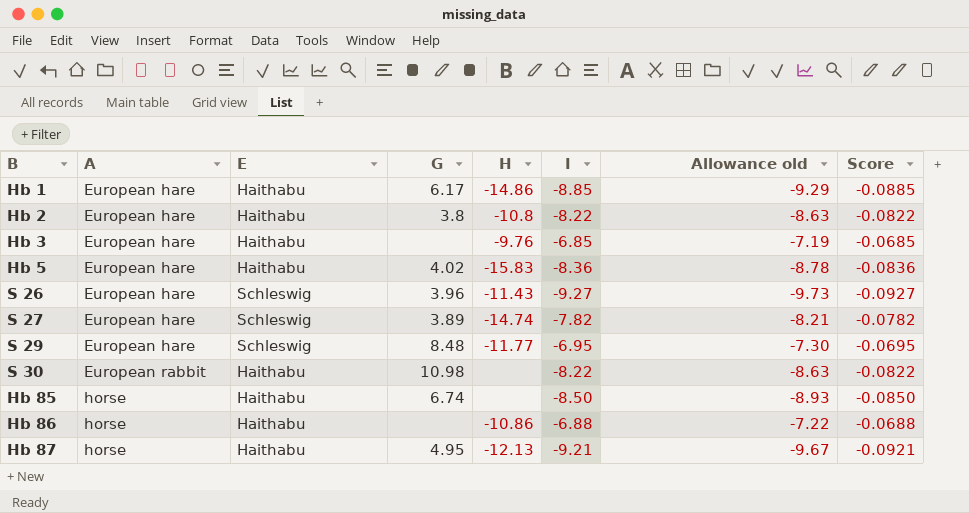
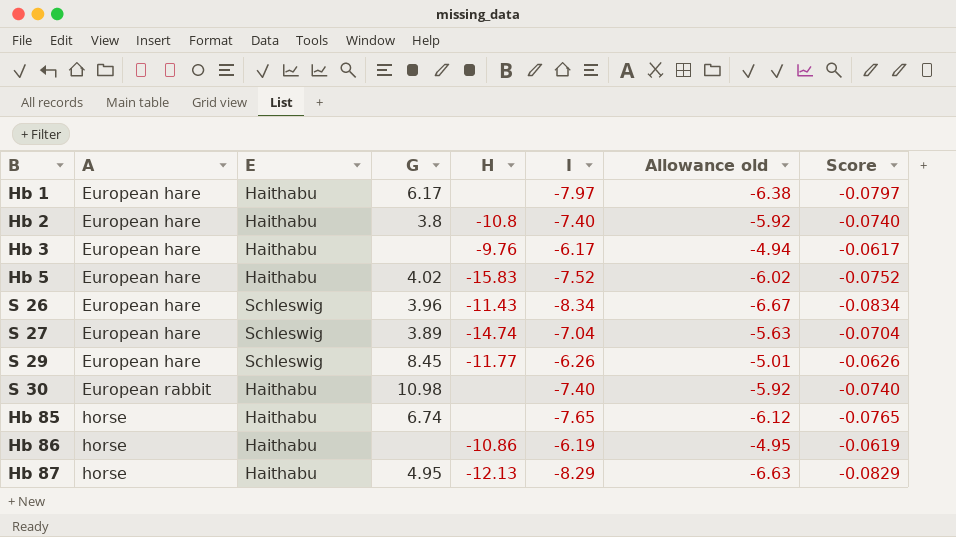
column Allowance old | formula: [I] * 1.05 -> [I] * 0.8
Hb 1 | H: -14.86 -> none
Hb 1 | I: -8.85 -> -7.97
Hb 1 | Score: -0.0885 -> -0.0797
Hb 2 | I: -8.22 -> -7.40
Hb 2 | Score: -0.0822 -> -0.0740
Hb 3 | I: -6.85 -> -6.17
Hb 3 | Score: -0.0685 -> -0.0617
Hb 5 | I: -8.36 -> -7.52
Hb 5 | Score: -0.0836 -> -0.0752
S 26 | I: -9.27 -> -8.34
S 26 | Score: -0.0927 -> -0.0834
S 27 | I: -7.82 -> -7.04
S 27 | Score: -0.0782 -> -0.0704
S 29 | G: 8.48 -> 8.45
S 29 | I: -6.95 -> -6.26
S 29 | Score: -0.0695 -> -0.0626
S 30 | I: -8.22 -> -7.40
S 30 | Score: -0.0822 -> -0.0740
Hb 85 | I: -8.50 -> -7.65
Hb 85 | Score: -0.0850 -> -0.0765
Hb 86 | I: -6.88 -> -6.19
Hb 86 | Score: -0.0688 -> -0.0619
Hb 87 | I: -9.21 -> -8.29
Hb 87 | Score: -0.0921 -> -0.0829

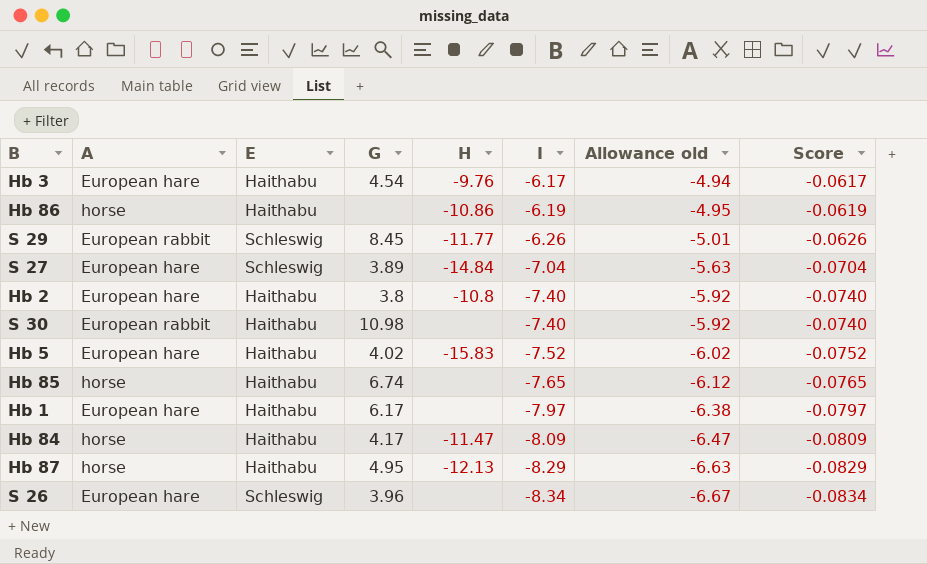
row order: A ascending -> I descending
Hb 3 | G: none -> 4.54
S 29 | A: European hare -> European rabbit
S 27 | H: -14.74 -> -14.84
row Hb 84: none -> horse | Haithabu | 4.17 | -11.47 | -8.09 | -6.47 | -0.0809
S 26 | H: -11.43 -> none

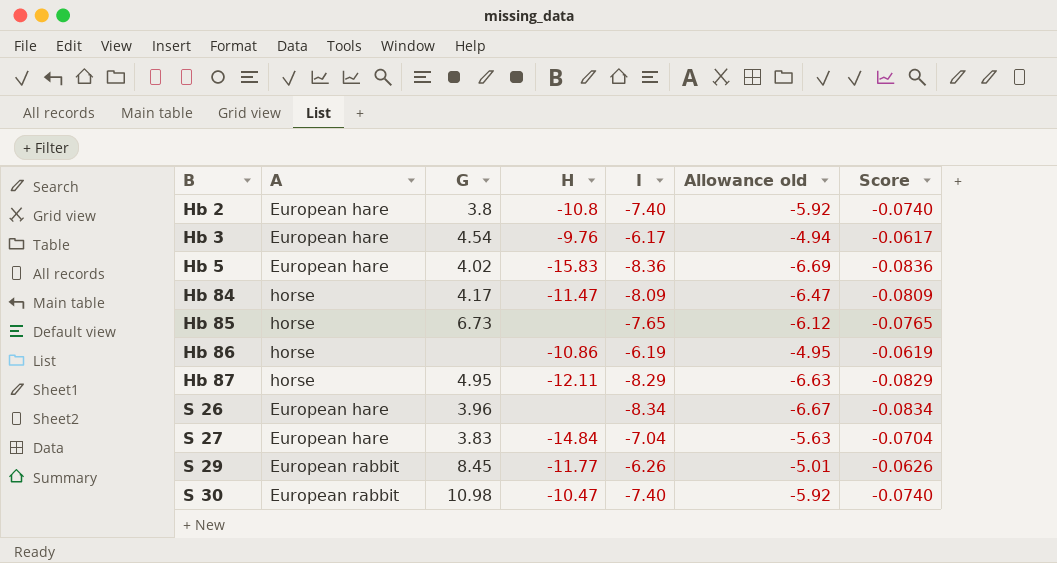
row order: I descending -> B ascending
column E | position: 3 -> none
row Hb 1: European hare | Haithabu | 6.17 | none | -7.97 | -6.38 | -0.0797 -> none
Hb 5 | I: -7.52 -> -8.36
Hb 5 | Allowance old: -6.02 -> -6.69
Hb 5 | Score: -0.0752 -> -0.0836
Hb 85 | G: 6.74 -> 6.73
Hb 87 | H: -12.13 -> -12.11
S 27 | G: 3.89 -> 3.83
S 30 | H: none -> -10.47

